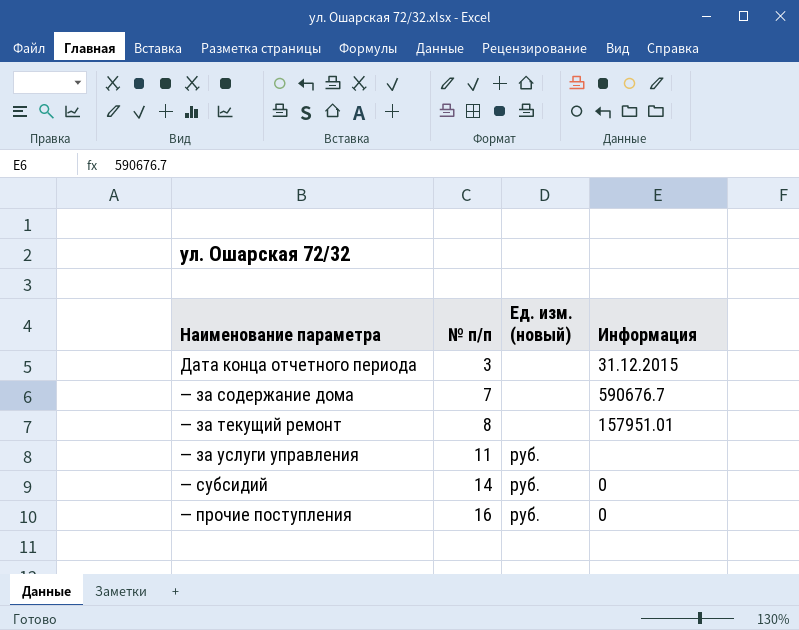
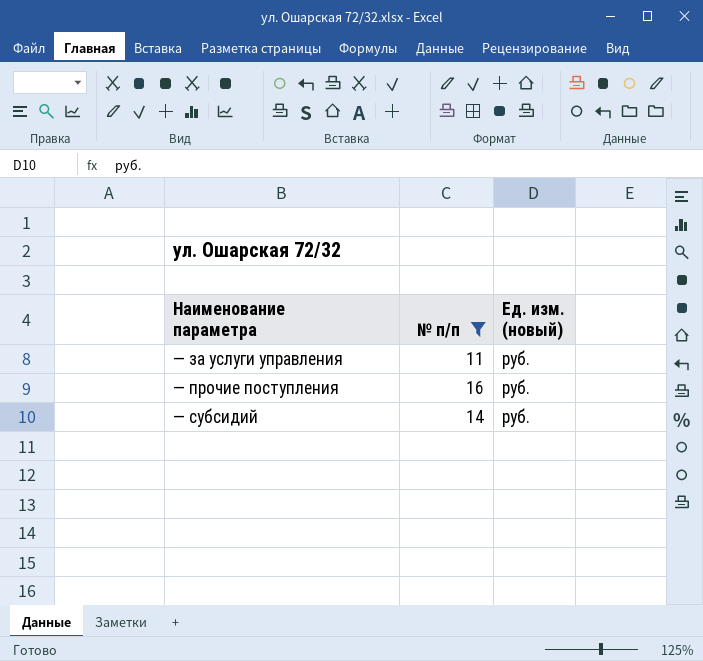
filter: none -> № п/п >= 11
row order: № п/п ascending -> Наименование параметра ascending
column Информация | position: 4 -> none

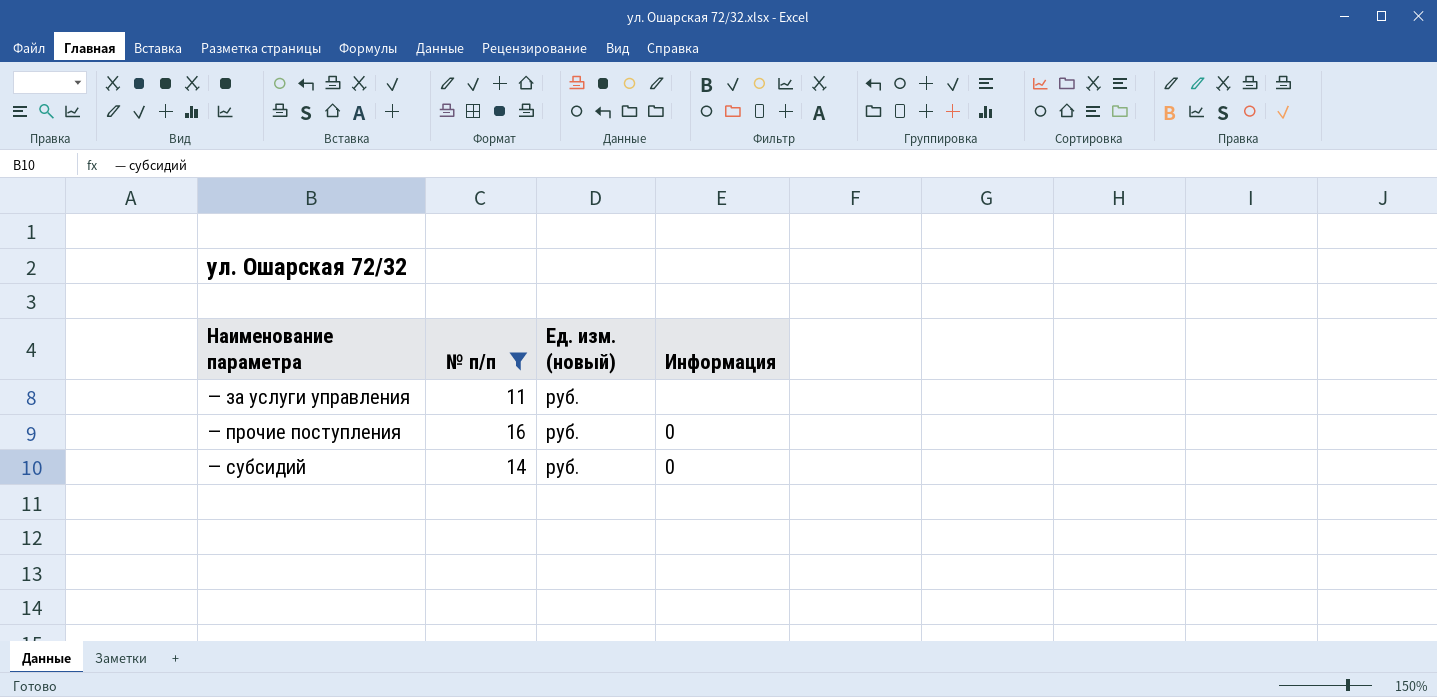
column Информация | position: none -> 4

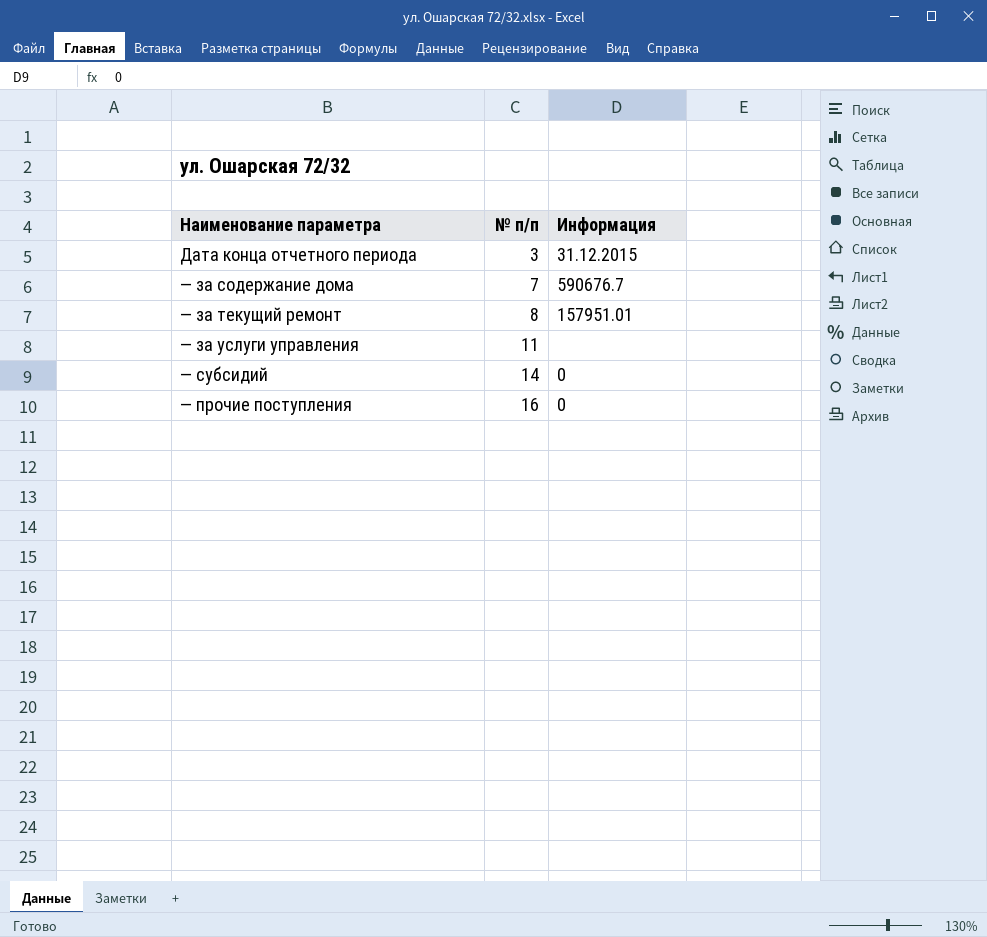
filter: № п/п >= 11 -> none
row order: Наименование параметра ascending -> № п/п ascending
column Ед. изм. (новый) | position: 3 -> none

